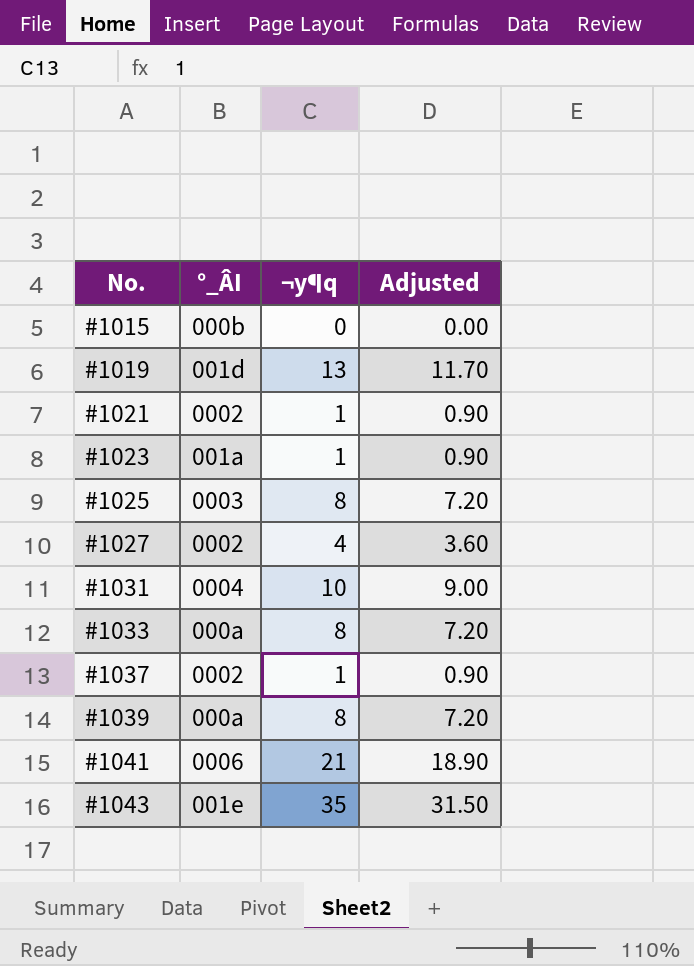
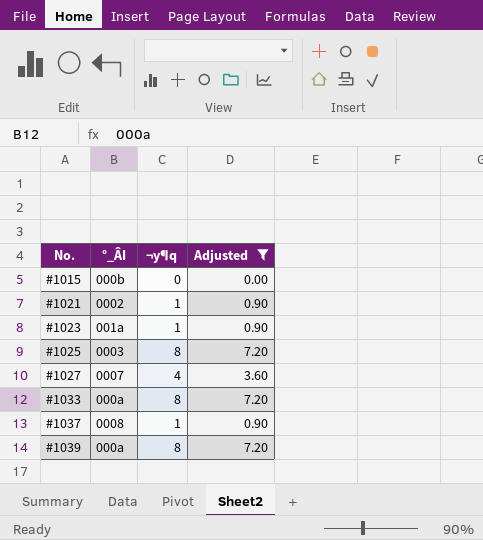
filter: none -> Adjusted <= 7.20
#1027 | °_ÂI: 0002 -> 0007
#1037 | °_ÂI: 0002 -> 0008

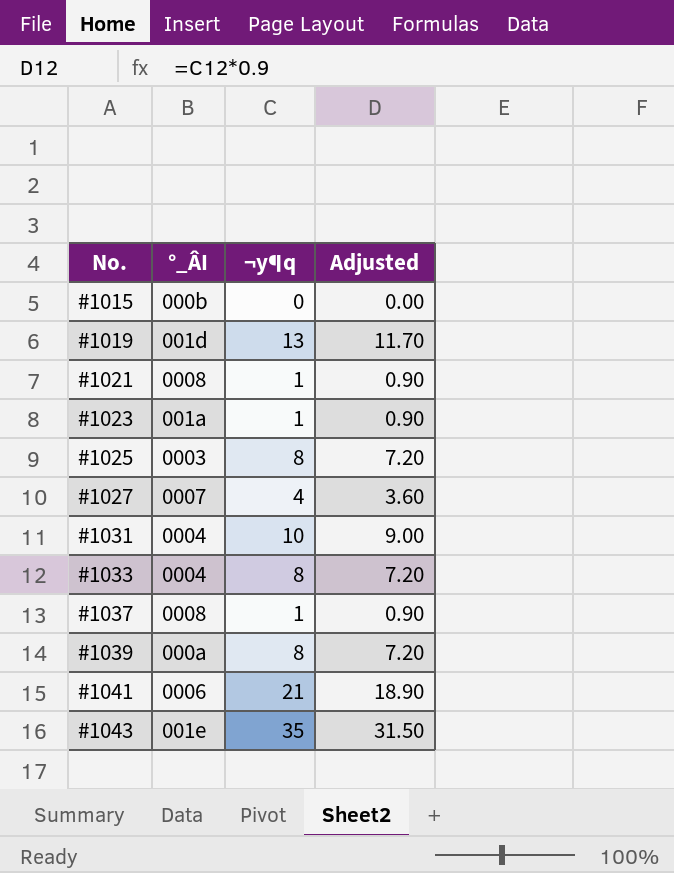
filter: Adjusted <= 7.20 -> none
#1021 | °_ÂI: 0002 -> 0008
#1033 | °_ÂI: 000a -> 0004

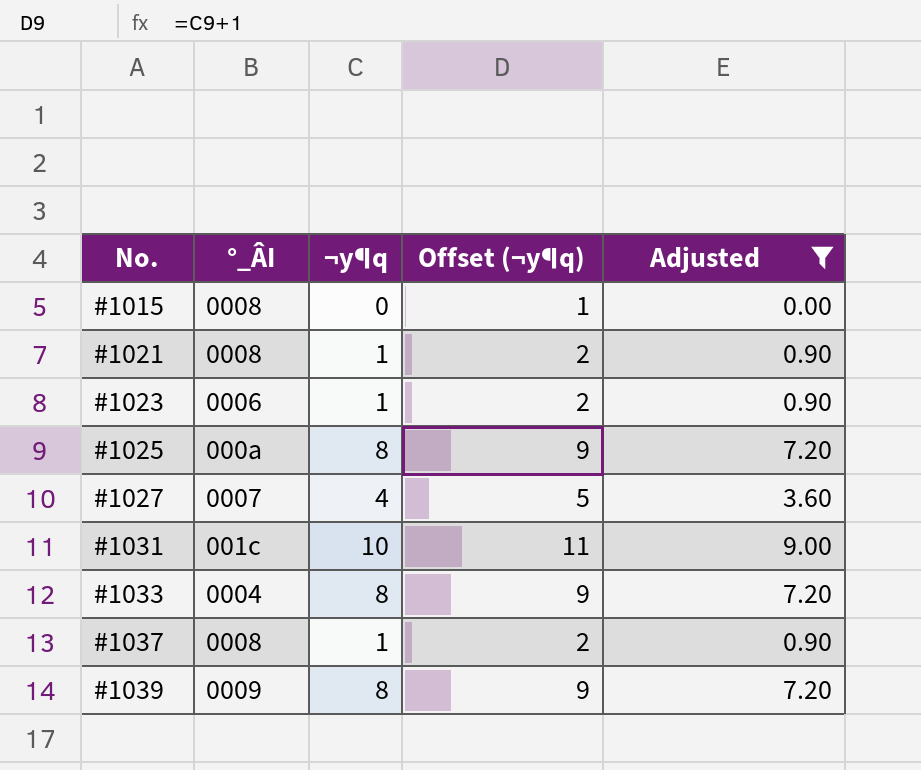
filter: none -> Adjusted <= 9.00
column Offset (¬y¶q) | formula: none -> [¬y¶q] + 1
#1015 | °_ÂI: 000b -> 0008
#1023 | °_ÂI: 001a -> 0006
#1025 | °_ÂI: 0003 -> 000a
#1031 | °_ÂI: 0004 -> 001c
#1039 | °_ÂI: 000a -> 0009

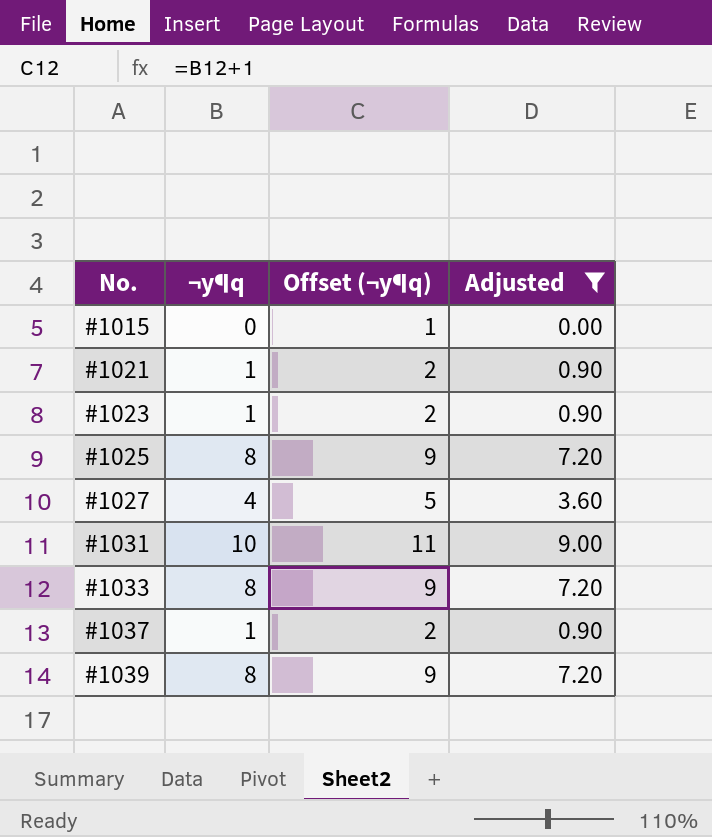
column °_ÂI | position: 2 -> none

